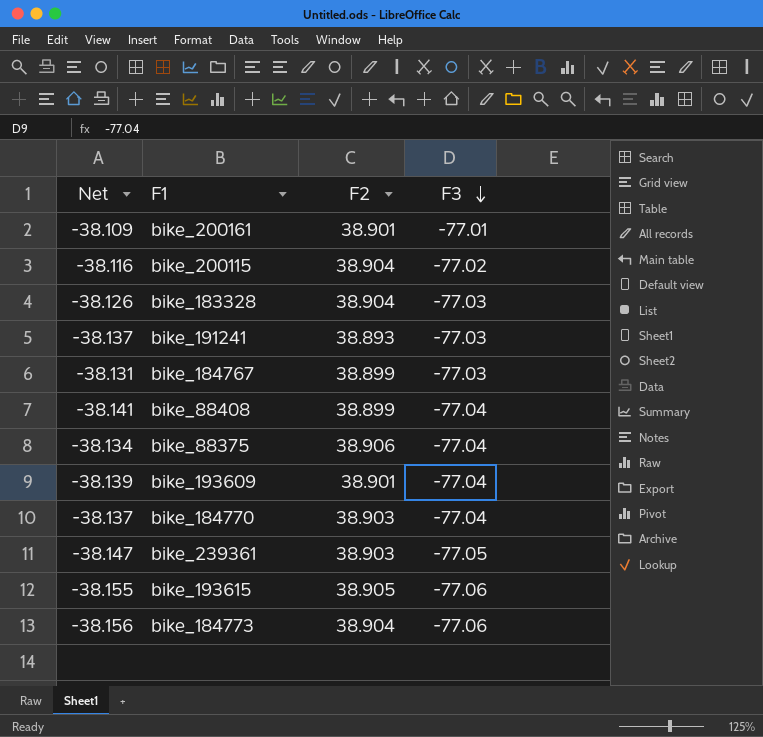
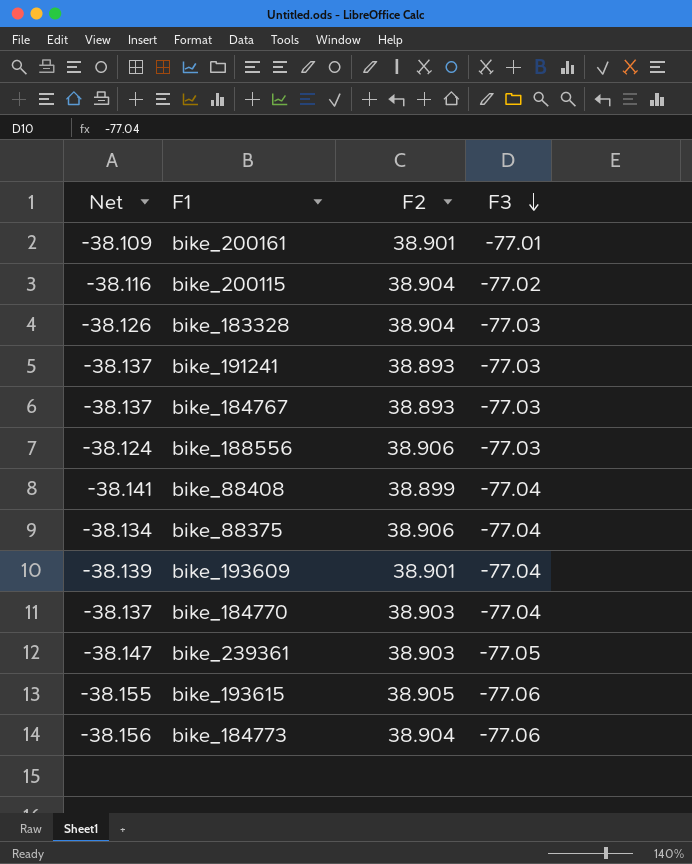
bike_184767 | Net: -38.131 -> -38.137
bike_184767 | F2: 38.899 -> 38.893
row bike_188556: none -> -38.124 | 38.906 | -77.03

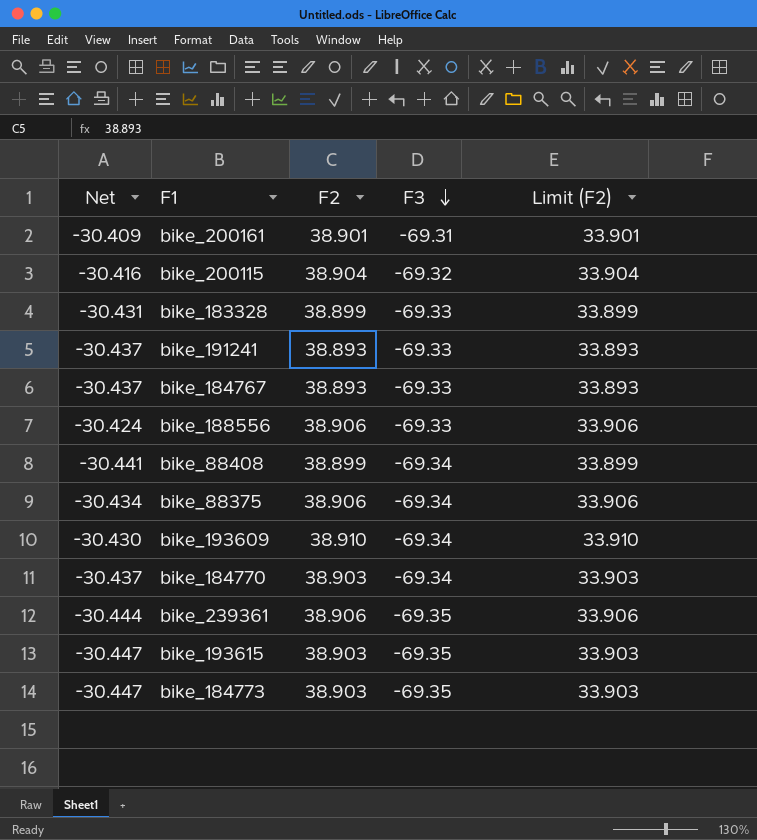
column Limit (F2) | formula: none -> [F2] - 5
bike_200161 | Net: -38.109 -> -30.409
bike_200161 | F3: -77.01 -> -69.31
bike_200115 | Net: -38.116 -> -30.416
bike_200115 | F3: -77.02 -> -69.32
bike_183328 | Net: -38.126 -> -30.431
bike_183328 | F2: 38.904 -> 38.899
bike_183328 | F3: -77.03 -> -69.33
bike_191241 | Net: -38.137 -> -30.437
bike_191241 | F3: -77.03 -> -69.33
bike_184767 | Net: -38.137 -> -30.437
bike_184767 | F3: -77.03 -> -69.33
bike_188556 | Net: -38.124 -> -30.424
bike_188556 | F3: -77.03 -> -69.33
bike_88408 | Net: -38.141 -> -30.441
bike_88408 | F3: -77.04 -> -69.34
bike_88375 | Net: -38.134 -> -30.434
bike_88375 | F3: -77.04 -> -69.34
bike_193609 | Net: -38.139 -> -30.430
bike_193609 | F2: 38.901 -> 38.910
bike_193609 | F3: -77.04 -> -69.34
bike_184770 | Net: -38.137 -> -30.437
bike_184770 | F3: -77.04 -> -69.34
bike_239361 | Net: -38.147 -> -30.444
bike_239361 | F2: 38.903 -> 38.906
bike_239361 | F3: -77.05 -> -69.35
bike_193615 | Net: -38.155 -> -30.447
bike_193615 | F2: 38.905 -> 38.903
bike_193615 | F3: -77.06 -> -69.35
bike_184773 | Net: -38.156 -> -30.447
bike_184773 | F2: 38.904 -> 38.903
bike_184773 | F3: -77.06 -> -69.35

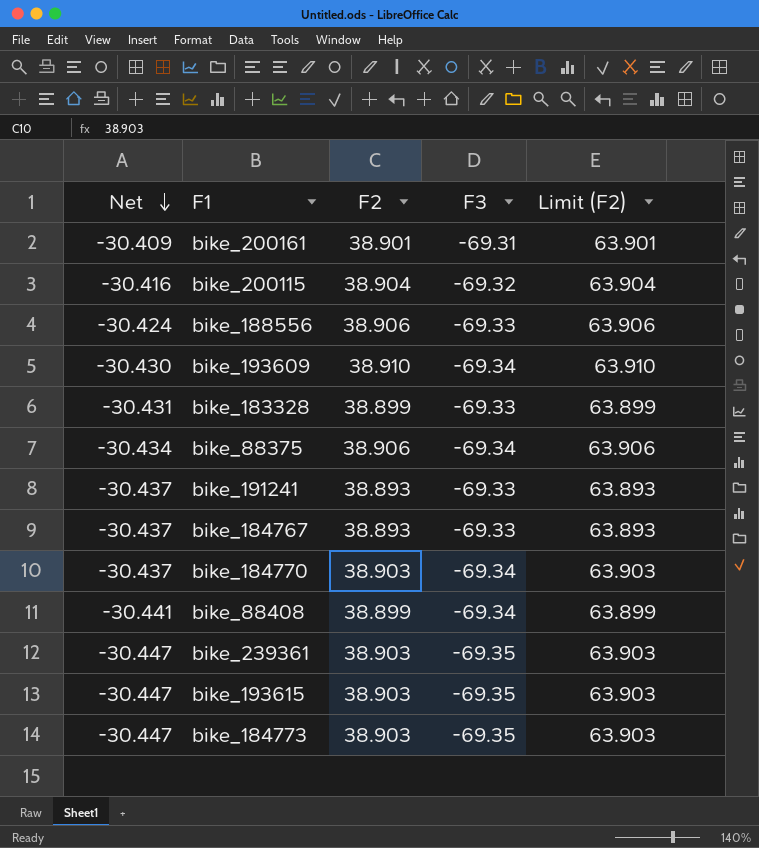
row order: F3 descending -> Net descending
column Limit (F2) | formula: [F2] - 5 -> [F2] + 25
bike_239361 | Net: -30.444 -> -30.447
bike_239361 | F2: 38.906 -> 38.903

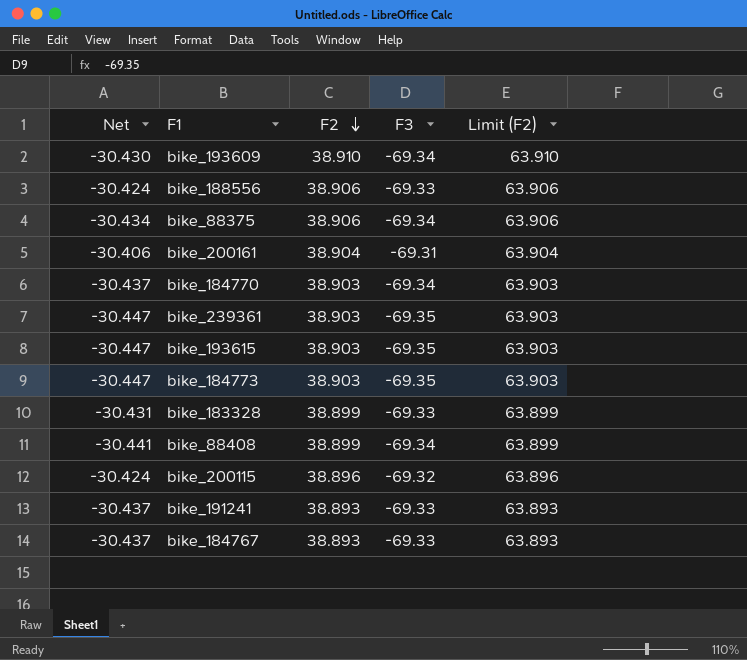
row order: Net descending -> F2 descending
bike_200161 | Net: -30.409 -> -30.406
bike_200161 | F2: 38.901 -> 38.904
bike_200161 | Limit (F2): 63.901 -> 63.904
bike_200115 | Net: -30.416 -> -30.424
bike_200115 | F2: 38.904 -> 38.896
bike_200115 | Limit (F2): 63.904 -> 63.896

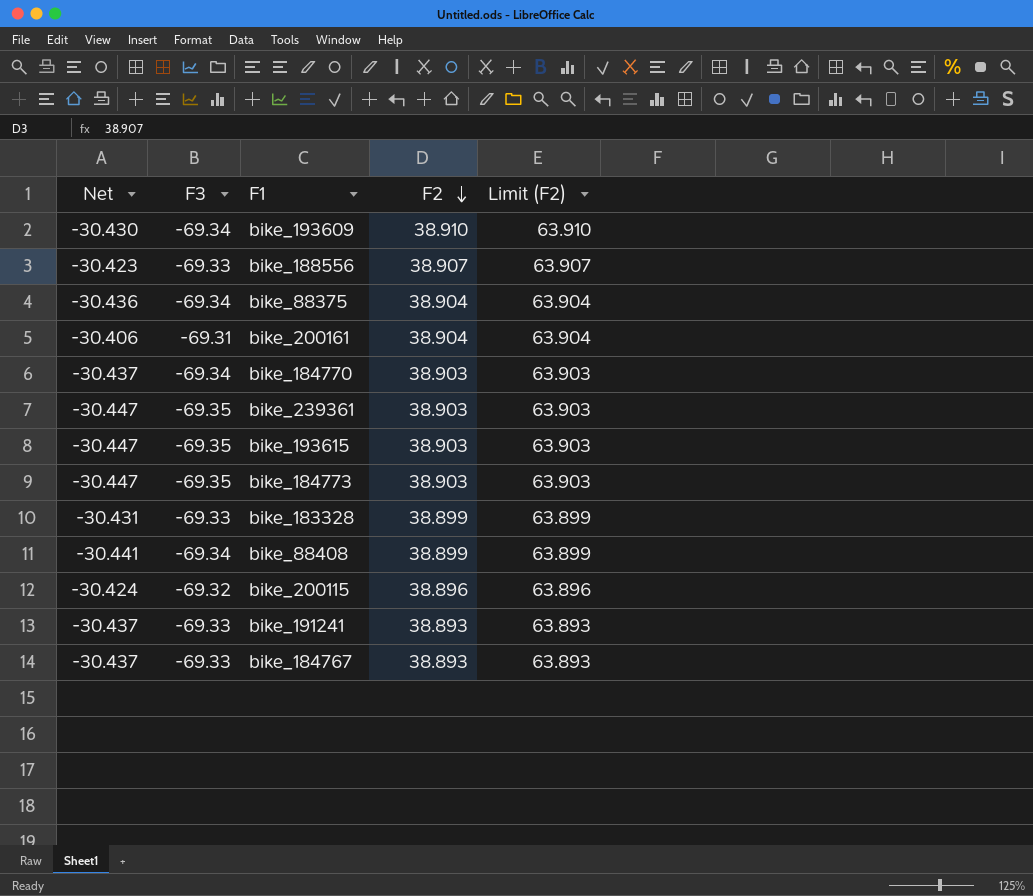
column F3 | position: 4 -> 2
bike_188556 | Net: -30.424 -> -30.423
bike_188556 | F2: 38.906 -> 38.907
bike_188556 | Limit (F2): 63.906 -> 63.907
bike_88375 | Net: -30.434 -> -30.436
bike_88375 | F2: 38.906 -> 38.904
bike_88375 | Limit (F2): 63.906 -> 63.904

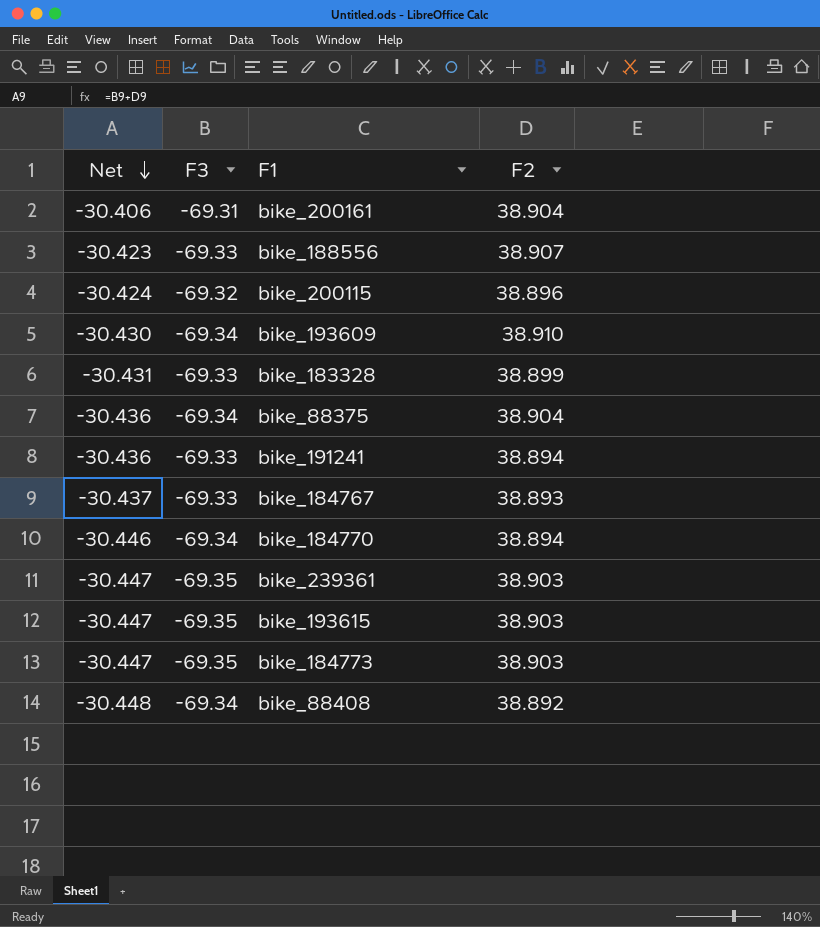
row order: F2 descending -> Net descending
column Limit (F2) | formula: [F2] + 25 -> none
bike_191241 | Net: -30.437 -> -30.436
bike_191241 | F2: 38.893 -> 38.894
bike_184770 | Net: -30.437 -> -30.446
bike_184770 | F2: 38.903 -> 38.894
bike_88408 | Net: -30.441 -> -30.448
bike_88408 | F2: 38.899 -> 38.892

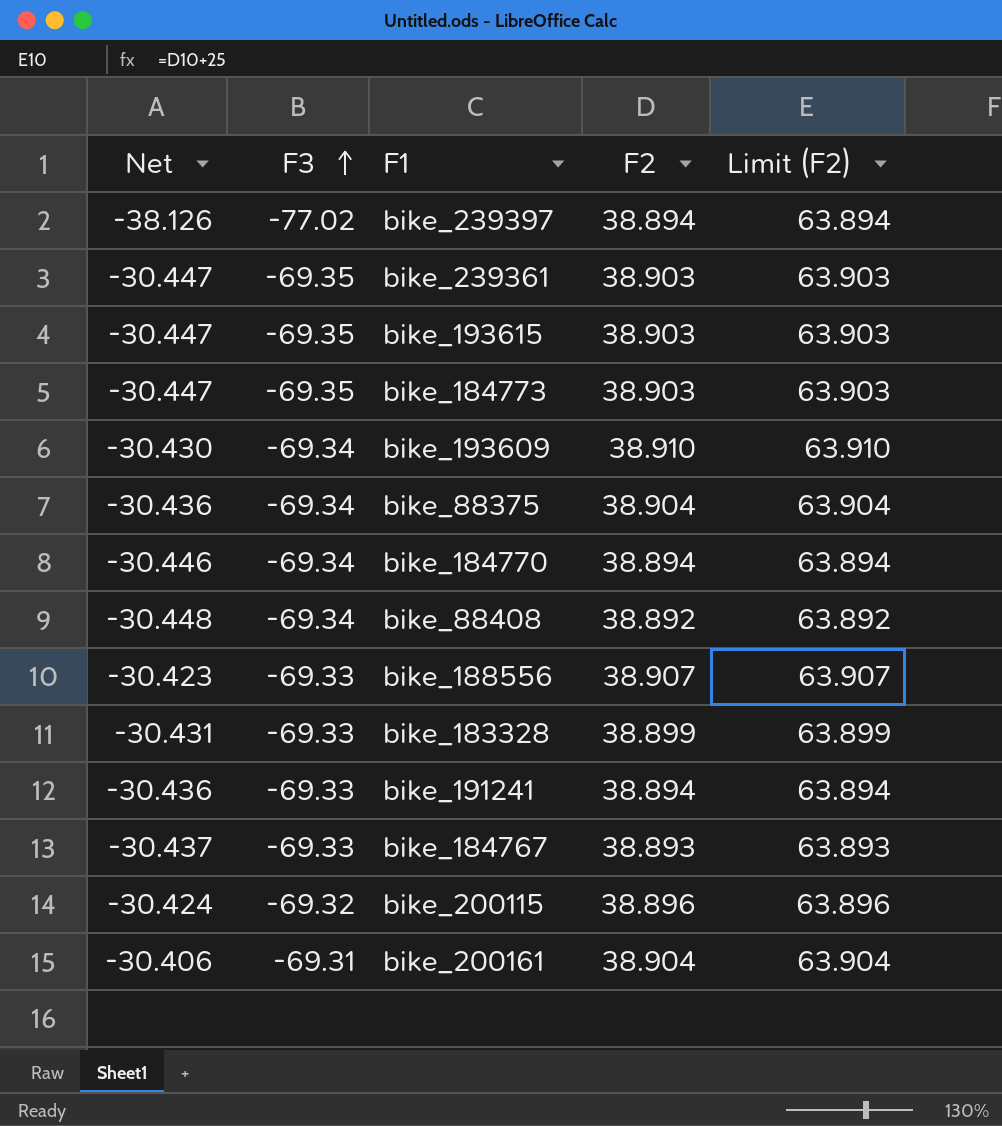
row order: Net descending -> F3 ascending
column Limit (F2) | formula: none -> [F2] + 25
row bike_239397: none -> -38.126 | -77.02 | 38.894 | 63.894

